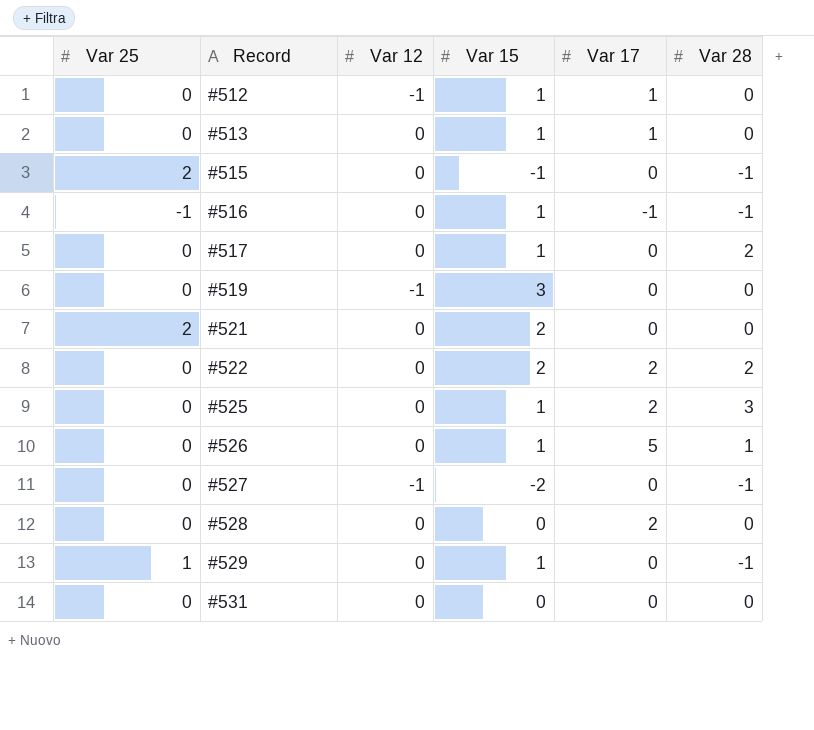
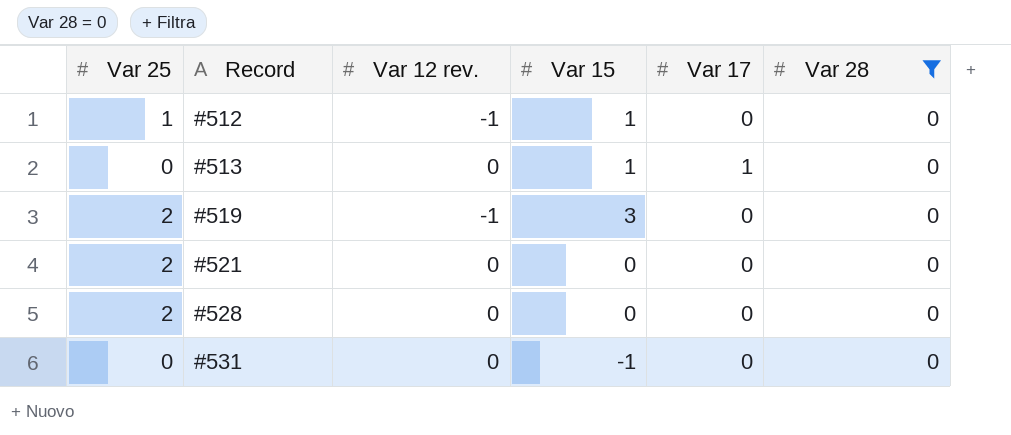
filter: none -> Var 28 = 0
column name: Var 12 -> Var 12 rev.
#512 | Var 25: 0 -> 1
#512 | Var 17: 1 -> 0
#519 | Var 25: 0 -> 2
#521 | Var 15: 2 -> 0
#528 | Var 25: 0 -> 2
#528 | Var 17: 2 -> 0
#531 | Var 15: 0 -> -1

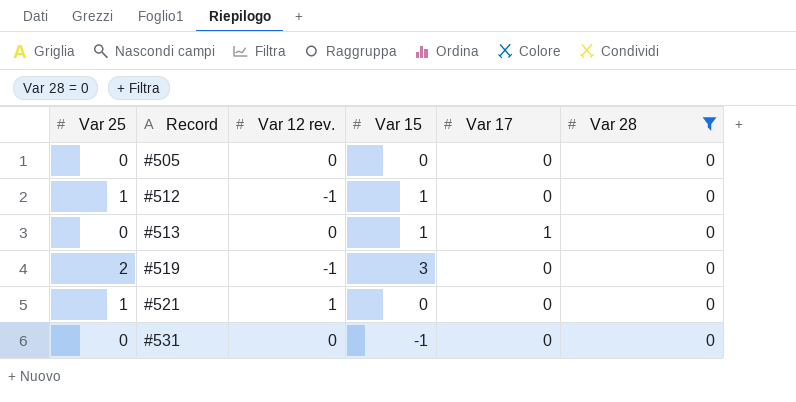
row #528: 2 | 0 | 0 | 0 | 0 -> none
row #505: none -> 0 | 0 | 0 | 0 | 0
#521 | Var 25: 2 -> 1
#521 | Var 12 rev.: 0 -> 1

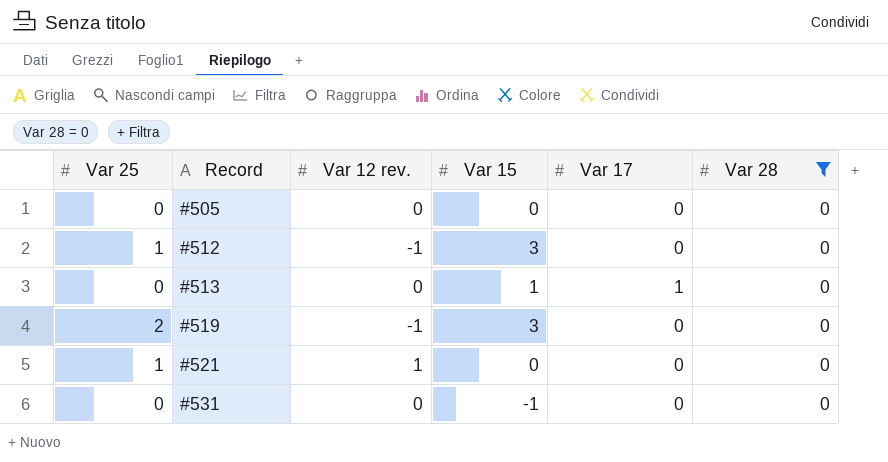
#512 | Var 15: 1 -> 3

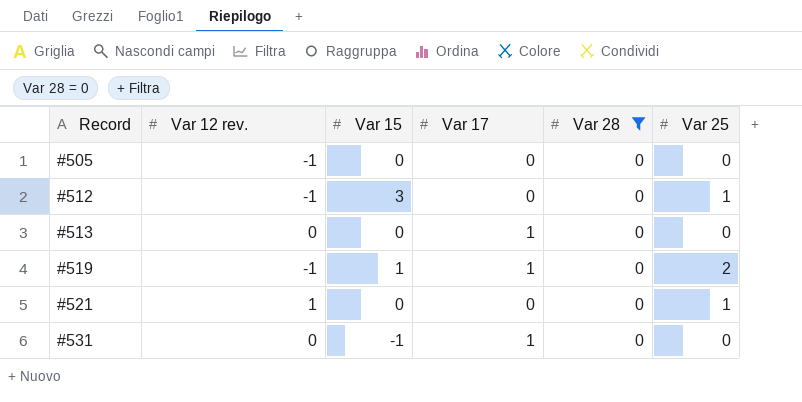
column Var 25 | position: 1 -> 6
#505 | Var 12 rev.: 0 -> -1
#513 | Var 15: 1 -> 0
#519 | Var 15: 3 -> 1
#519 | Var 17: 0 -> 1
#531 | Var 17: 0 -> 1

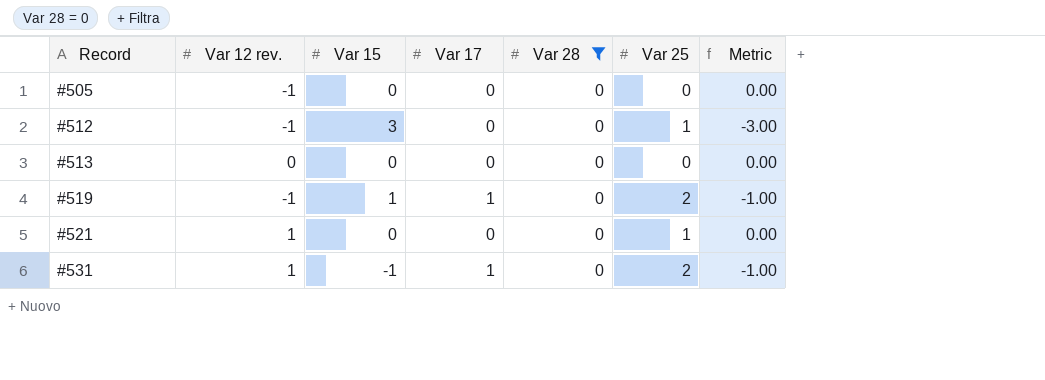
column Metric | formula: none -> [Var 12 rev.] * [Var 15]
#513 | Var 17: 1 -> 0
#531 | Var 12 rev.: 0 -> 1
#531 | Var 25: 0 -> 2

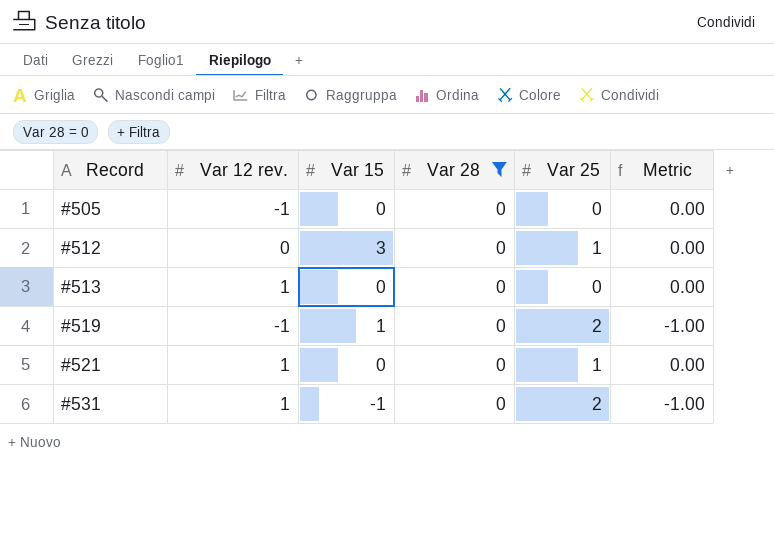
column Var 17 | position: 4 -> none
#512 | Var 12 rev.: -1 -> 0
#512 | Metric: -3.00 -> 0.00
#513 | Var 12 rev.: 0 -> 1

